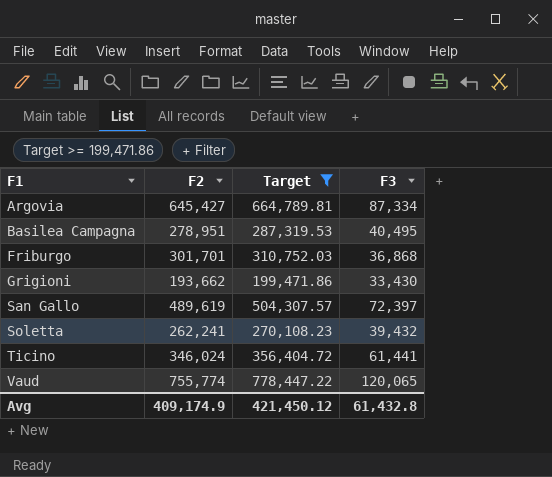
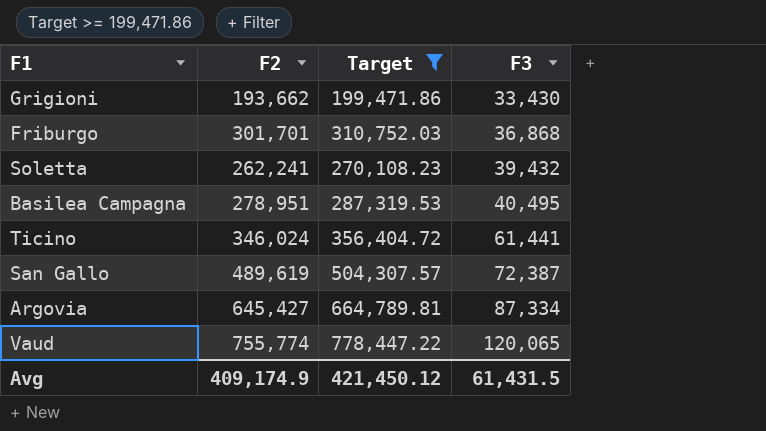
row order: F1 ascending -> F3 ascending
San Gallo | F3: 72,397 -> 72,387
Avg | F3: 61,432.8 -> 61,431.5

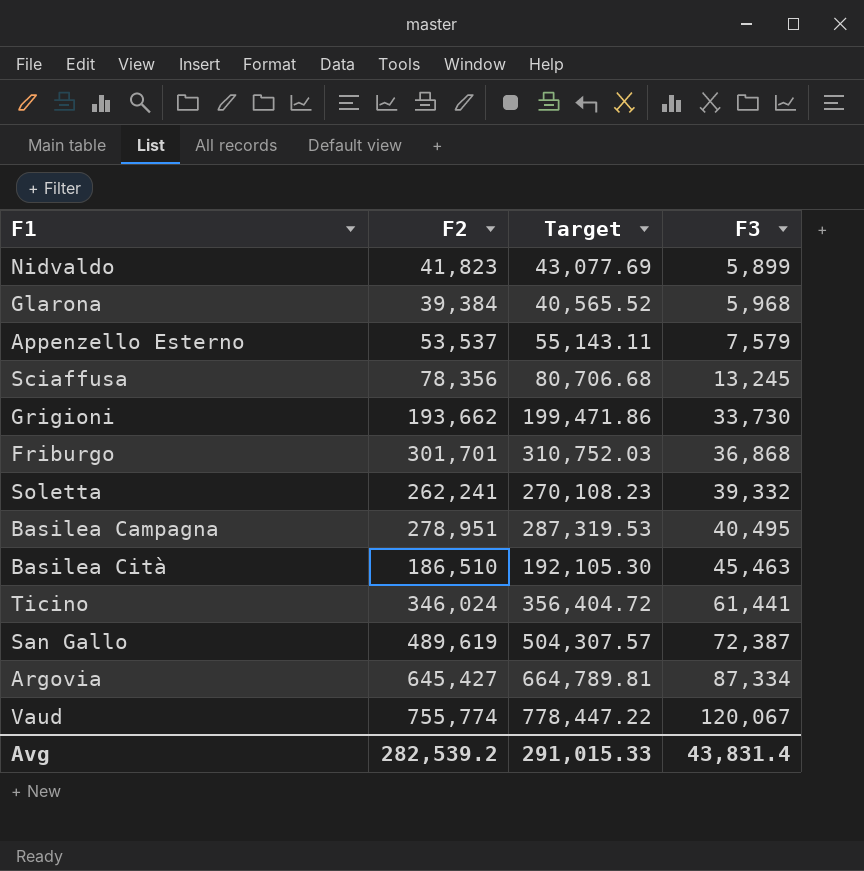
filter: Target >= 199,471.86 -> none
Grigioni | F3: 33,430 -> 33,730
Soletta | F3: 39,432 -> 39,332
Vaud | F3: 120,065 -> 120,067
Avg | F2: 409,174.9 -> 282,539.2
Avg | Target: 421,450.12 -> 291,015.33
Avg | F3: 61,431.5 -> 43,831.4

